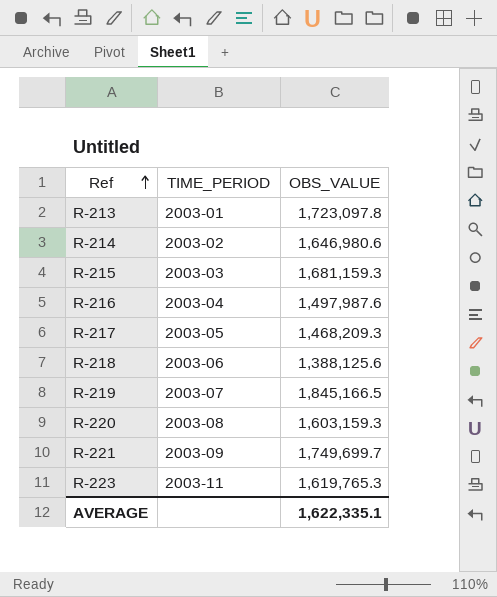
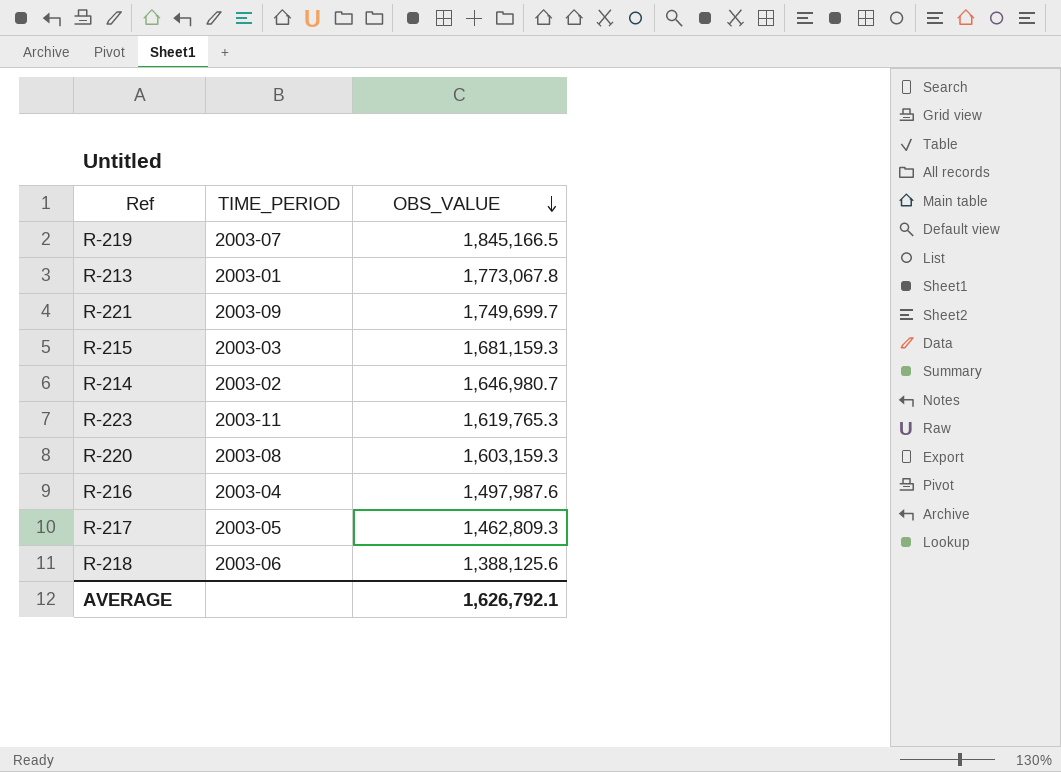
row order: Ref ascending -> OBS_VALUE descending
R-213 | OBS_VALUE: 1,723,097.8 -> 1,773,067.8
R-214 | OBS_VALUE: 1,646,980.6 -> 1,646,980.7
R-217 | OBS_VALUE: 1,468,209.3 -> 1,462,809.3
AVERAGE | OBS_VALUE: 1,622,335.1 -> 1,626,792.1

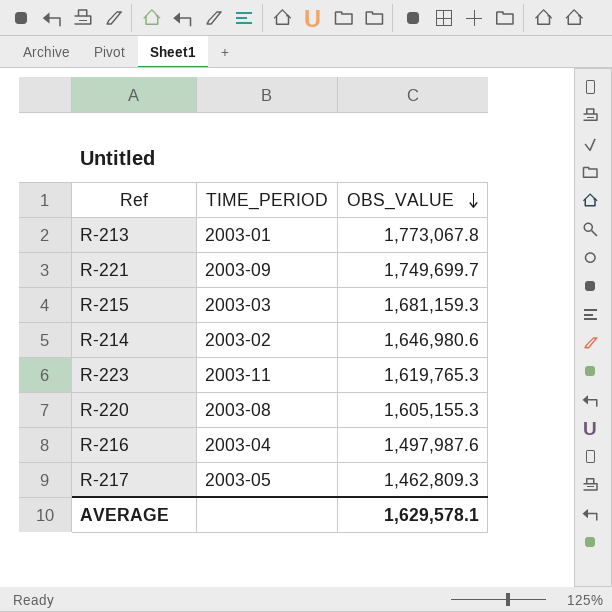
row R-219: 2003-07 | 1,845,166.5 -> none
row R-218: 2003-06 | 1,388,125.6 -> none
R-214 | OBS_VALUE: 1,646,980.7 -> 1,646,980.6
R-220 | OBS_VALUE: 1,603,159.3 -> 1,605,155.3
AVERAGE | OBS_VALUE: 1,626,792.1 -> 1,629,578.1

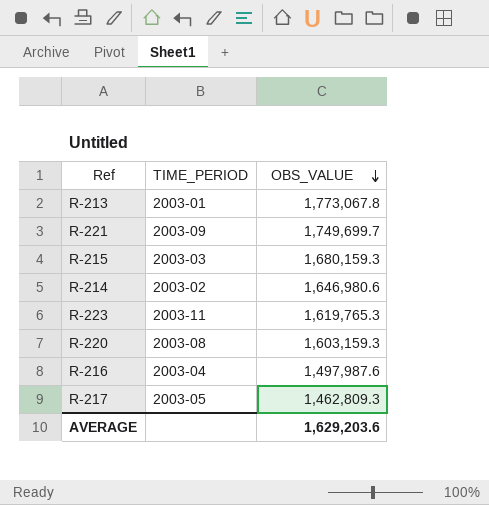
R-215 | OBS_VALUE: 1,681,159.3 -> 1,680,159.3
R-220 | OBS_VALUE: 1,605,155.3 -> 1,603,159.3
AVERAGE | OBS_VALUE: 1,629,578.1 -> 1,629,203.6

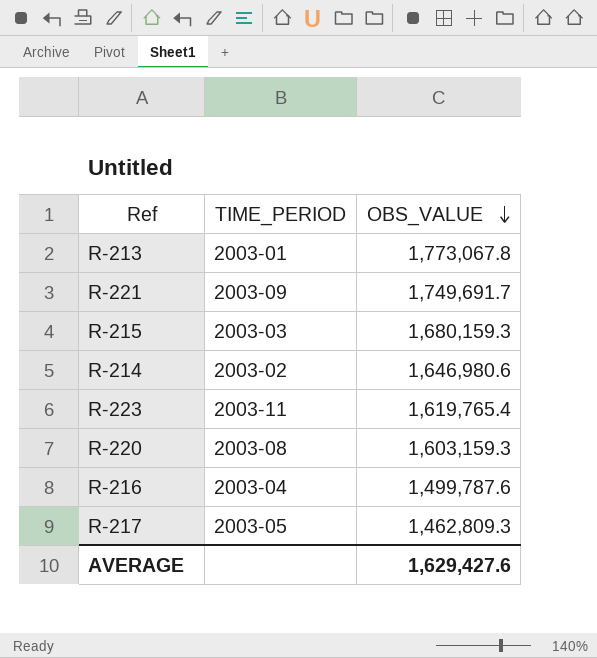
R-221 | OBS_VALUE: 1,749,699.7 -> 1,749,691.7
R-223 | OBS_VALUE: 1,619,765.3 -> 1,619,765.4
R-216 | OBS_VALUE: 1,497,987.6 -> 1,499,787.6
AVERAGE | OBS_VALUE: 1,629,203.6 -> 1,629,427.6

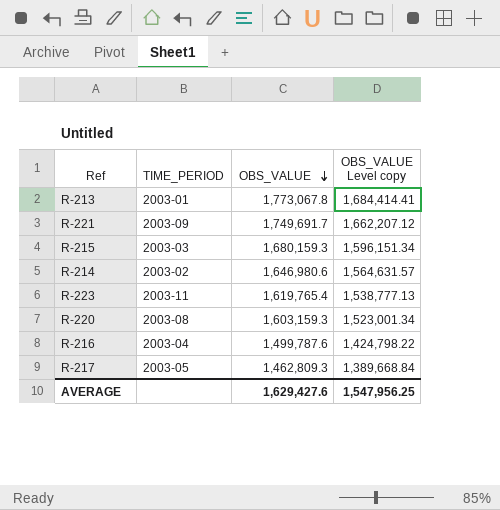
column OBS_VALUE Level copy | formula: none -> [OBS_VALUE] * 0.95

